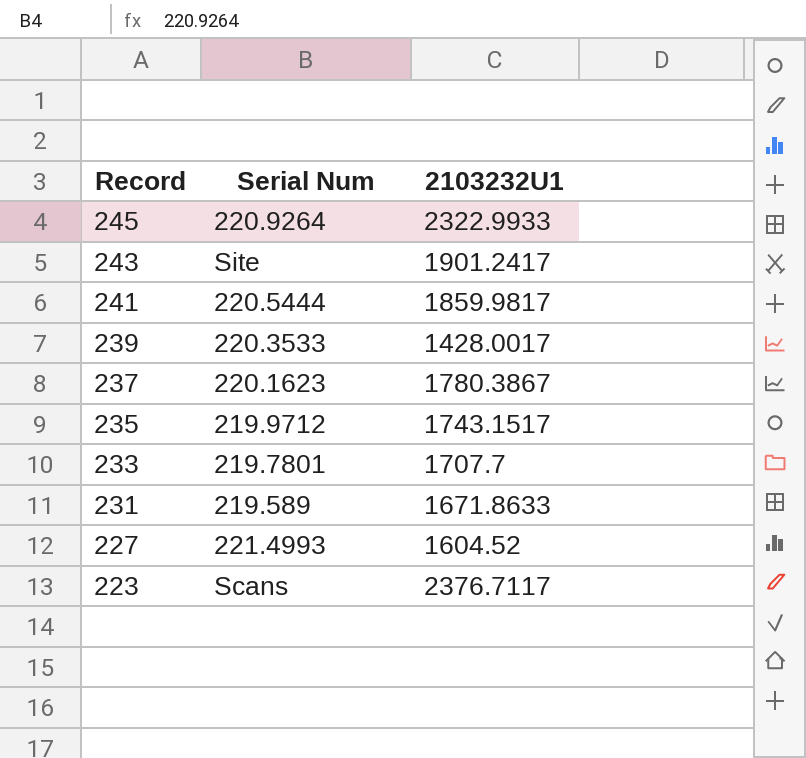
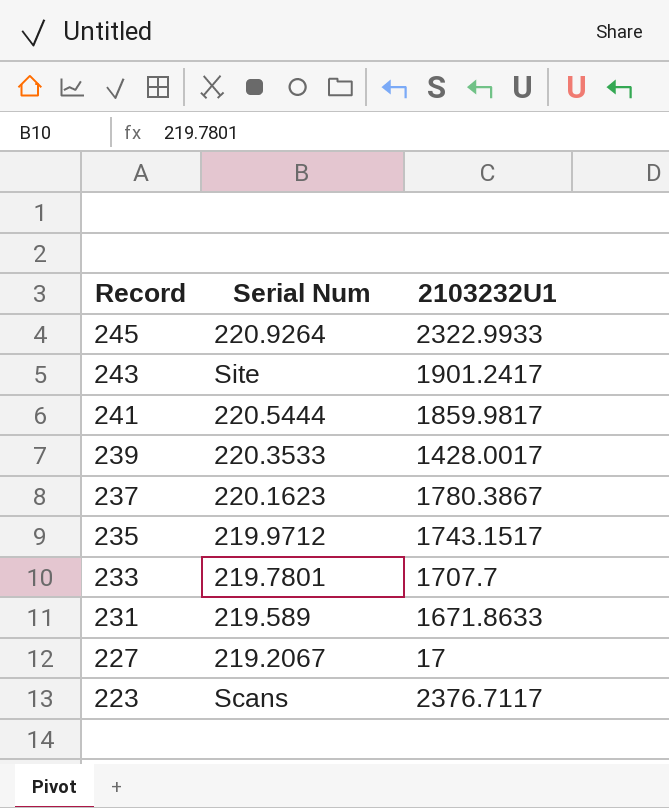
227 | Serial Num: 221.4993 -> 219.2067
227 | 2103232U1: 1604.52 -> 17

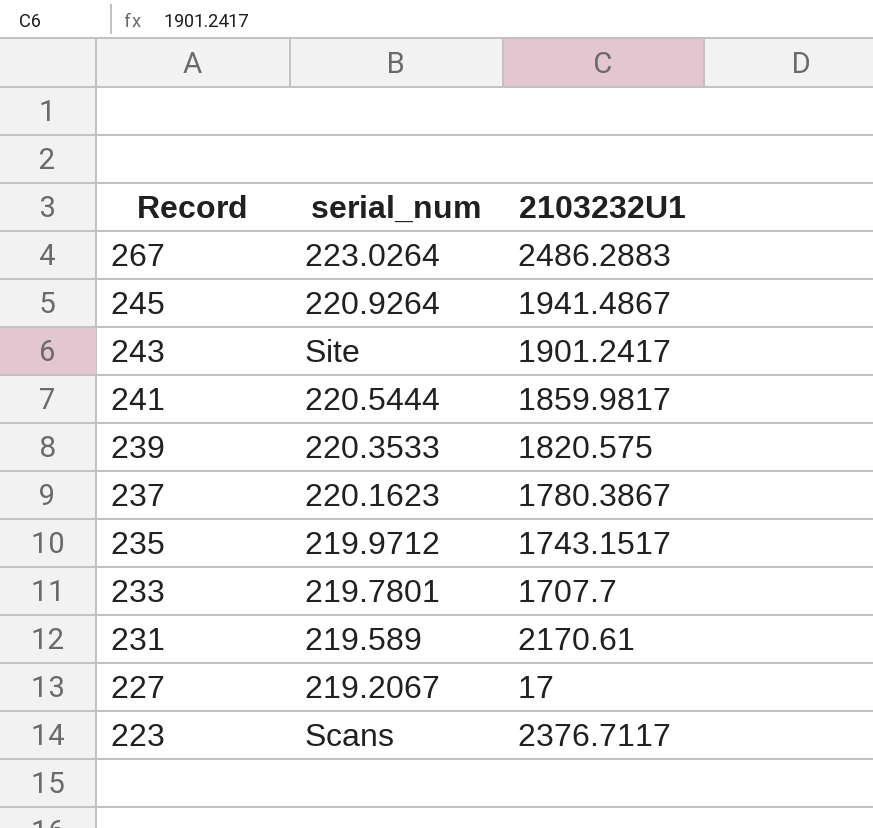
column name: Serial Num -> serial_num
row 267: none -> 223.0264 | 2486.2883
245 | 2103232U1: 2322.9933 -> 1941.4867
239 | 2103232U1: 1428.0017 -> 1820.575
231 | 2103232U1: 1671.8633 -> 2170.61

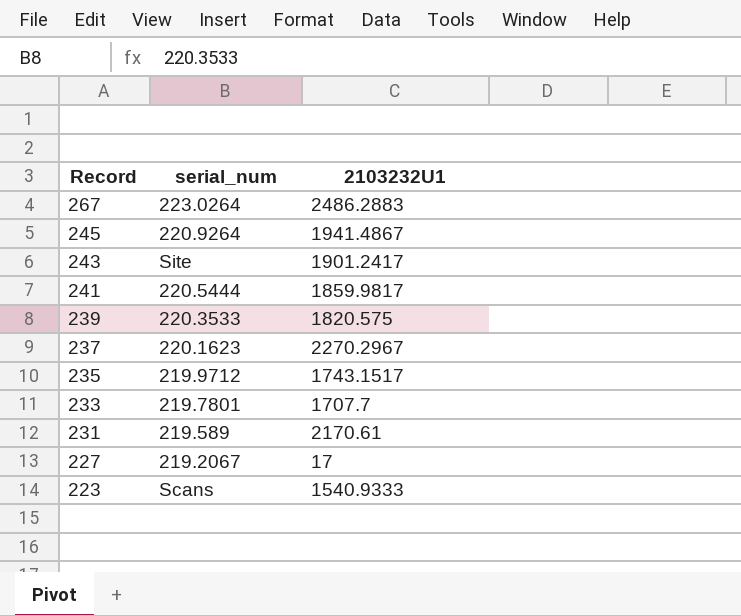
237 | 2103232U1: 1780.3867 -> 2270.2967
223 | 2103232U1: 2376.7117 -> 1540.9333

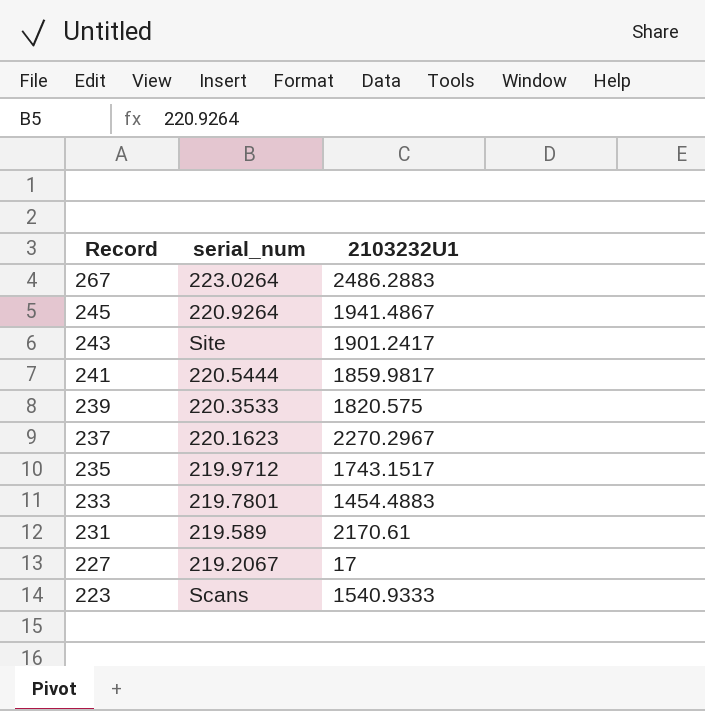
233 | 2103232U1: 1707.7 -> 1454.4883

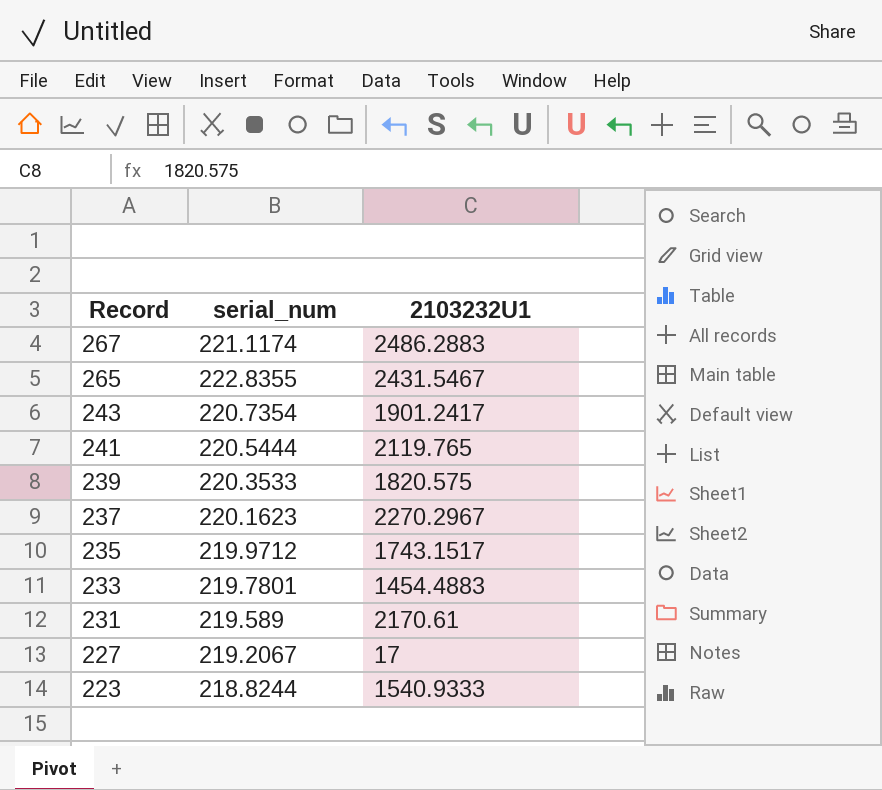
row 245: 220.9264 | 1941.4867 -> none
267 | serial_num: 223.0264 -> 221.1174
row 265: none -> 222.8355 | 2431.5467
243 | serial_num: Site -> 220.7354
241 | 2103232U1: 1859.9817 -> 2119.765
223 | serial_num: Scans -> 218.8244

